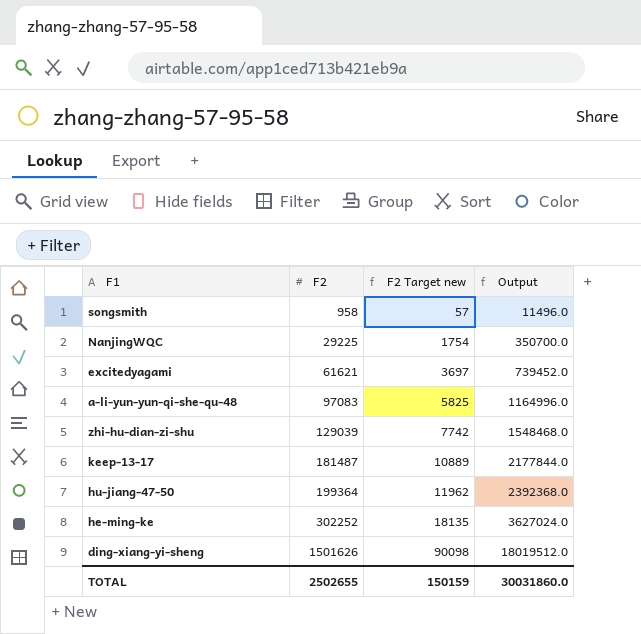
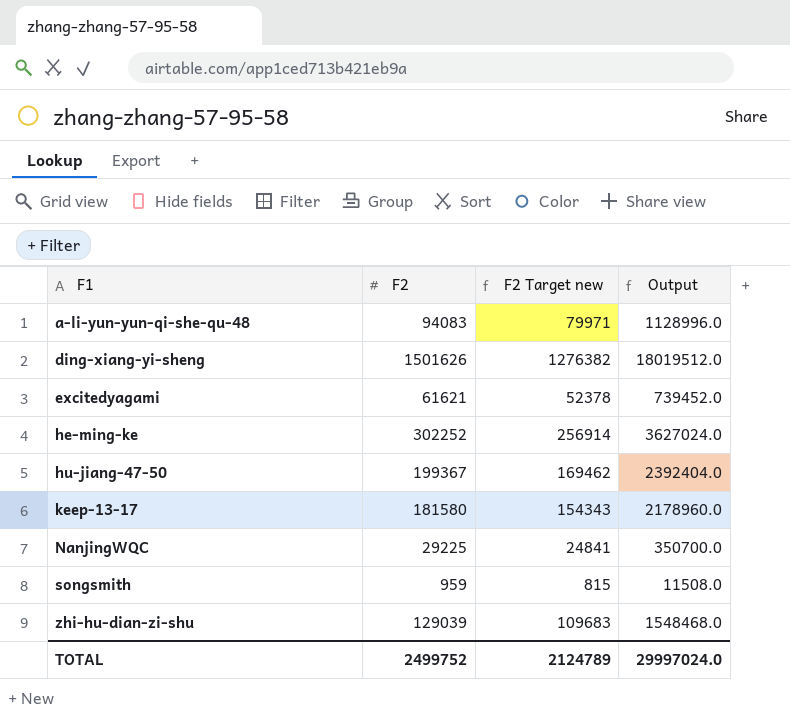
row order: F2 ascending -> F1 ascending
column F2 Target new | formula: [F2] * 0.06 -> [F2] * 0.85
a-li-yun-yun-qi-she-qu-48 | F2: 97083 -> 94083
a-li-yun-yun-qi-she-qu-48 | Output: 1164996.0 -> 1128996.0
hu-jiang-47-50 | F2: 199364 -> 199367
hu-jiang-47-50 | Output: 2392368.0 -> 2392404.0
keep-13-17 | F2: 181487 -> 181580
keep-13-17 | Output: 2177844.0 -> 2178960.0
songsmith | F2: 958 -> 959
songsmith | Output: 11496.0 -> 11508.0
TOTAL | F2: 2502655 -> 2499752
TOTAL | F2 Target new: 150159 -> 2124789
TOTAL | Output: 30031860.0 -> 29997024.0

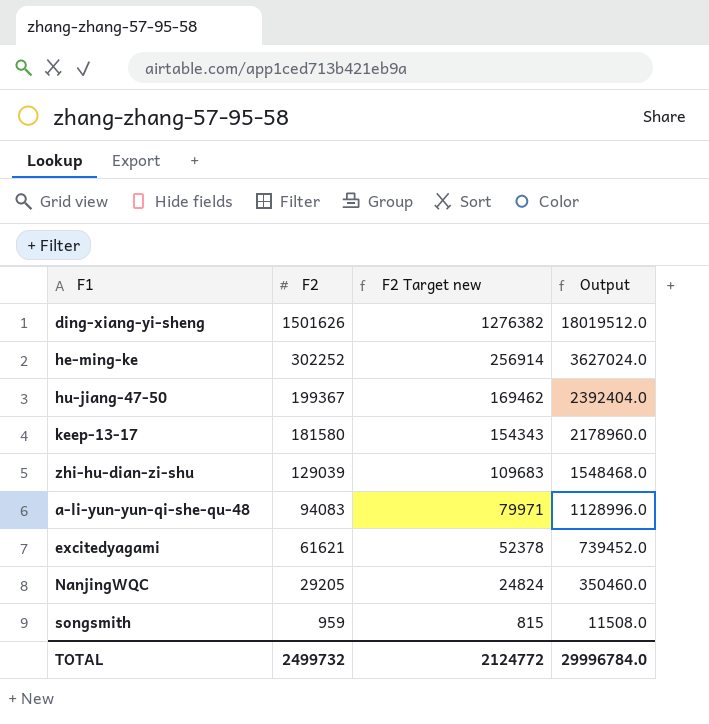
row order: F1 ascending -> F2 descending
NanjingWQC | F2: 29225 -> 29205
NanjingWQC | F2 Target new: 24841 -> 24824
NanjingWQC | Output: 350700.0 -> 350460.0
TOTAL | F2: 2499752 -> 2499732
TOTAL | F2 Target new: 2124789 -> 2124772
TOTAL | Output: 29997024.0 -> 29996784.0

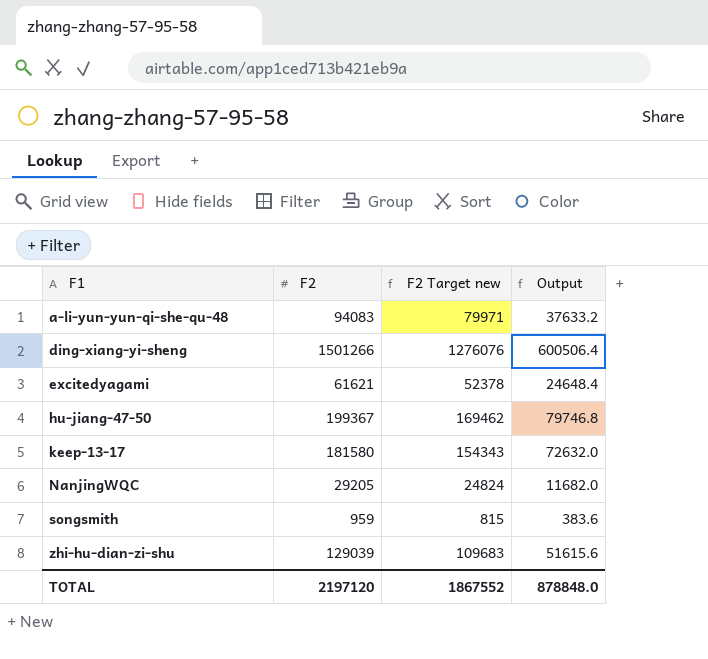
row order: F2 descending -> F1 ascending
column Output | formula: [F2] * 12 -> [F2] * 0.4
row he-ming-ke: 302252 | 256914 | 3627024.0 -> none
ding-xiang-yi-sheng | F2: 1501626 -> 1501266
ding-xiang-yi-sheng | F2 Target new: 1276382 -> 1276076
TOTAL | F2: 2499732 -> 2197120
TOTAL | F2 Target new: 2124772 -> 1867552
TOTAL | Output: 29996784.0 -> 878848.0

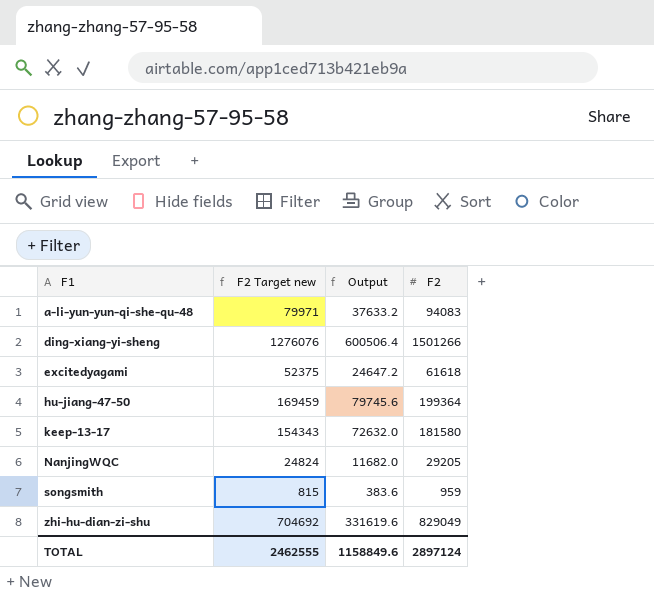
column F2 | position: 2 -> 4
excitedyagami | F2 Target new: 52378 -> 52375
excitedyagami | Output: 24648.4 -> 24647.2
excitedyagami | F2: 61621 -> 61618
hu-jiang-47-50 | F2 Target new: 169462 -> 169459
hu-jiang-47-50 | Output: 79746.8 -> 79745.6
hu-jiang-47-50 | F2: 199367 -> 199364
zhi-hu-dian-zi-shu | F2 Target new: 109683 -> 704692
zhi-hu-dian-zi-shu | Output: 51615.6 -> 331619.6
zhi-hu-dian-zi-shu | F2: 129039 -> 829049
TOTAL | F2 Target new: 1867552 -> 2462555
TOTAL | Output: 878848.0 -> 1158849.6
TOTAL | F2: 2197120 -> 2897124

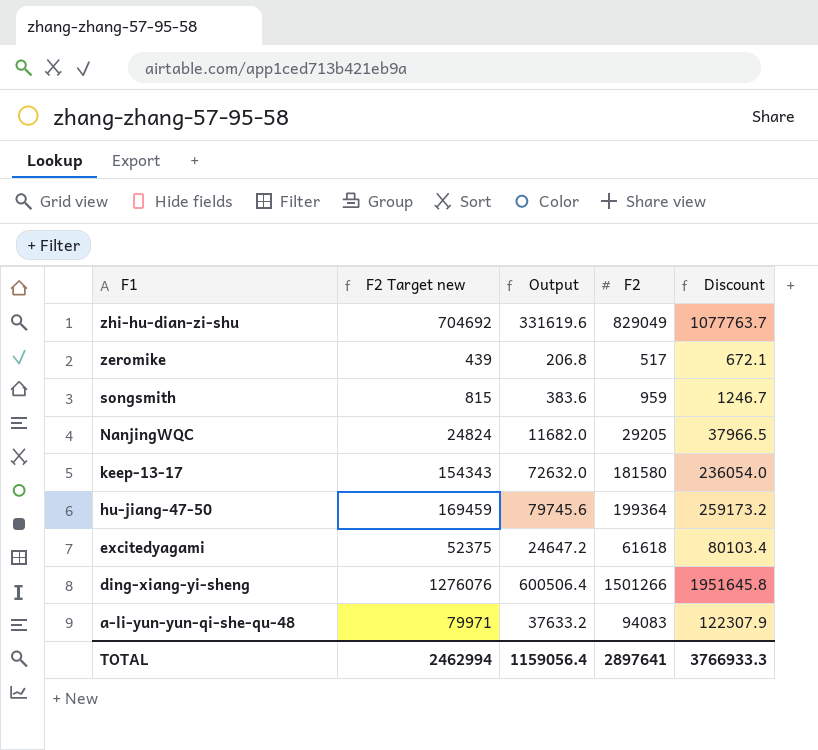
row order: F1 ascending -> F1 descending
column Discount | formula: none -> [F2] * 1.3
row zeromike: none -> 439 | 206.8 | 517 | 672.1
TOTAL | F2 Target new: 2462555 -> 2462994
TOTAL | Output: 1158849.6 -> 1159056.4
TOTAL | F2: 2897124 -> 2897641

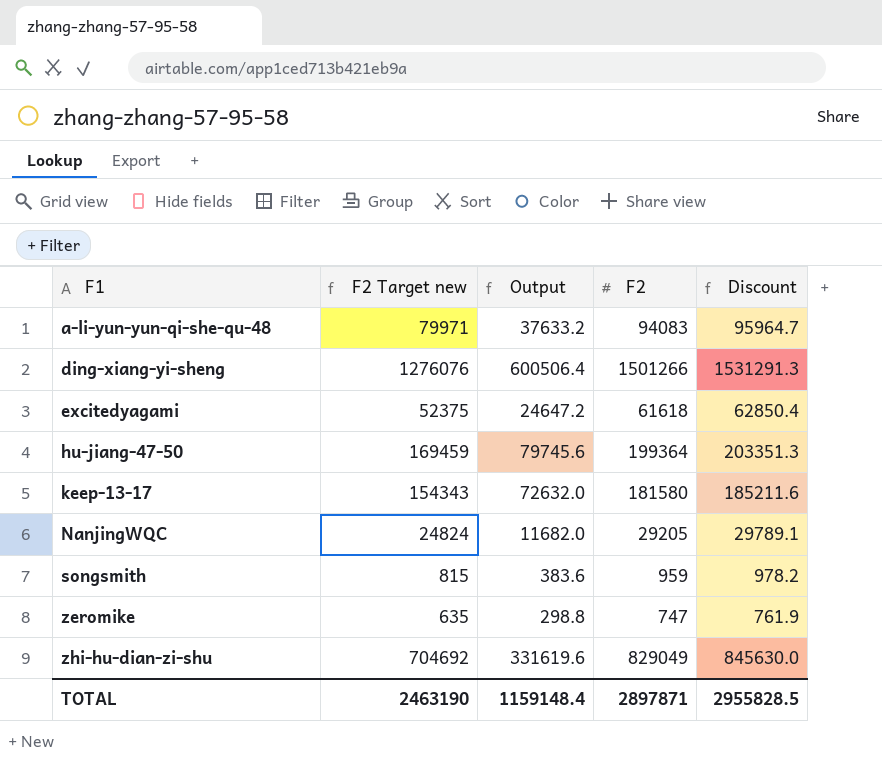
row order: F1 descending -> F1 ascending
column Discount | formula: [F2] * 1.3 -> [F2] * 1.02
zeromike | F2 Target new: 439 -> 635
zeromike | Output: 206.8 -> 298.8
zeromike | F2: 517 -> 747
TOTAL | F2 Target new: 2462994 -> 2463190
TOTAL | Output: 1159056.4 -> 1159148.4
TOTAL | F2: 2897641 -> 2897871
TOTAL | Discount: 3766933.3 -> 2955828.5

